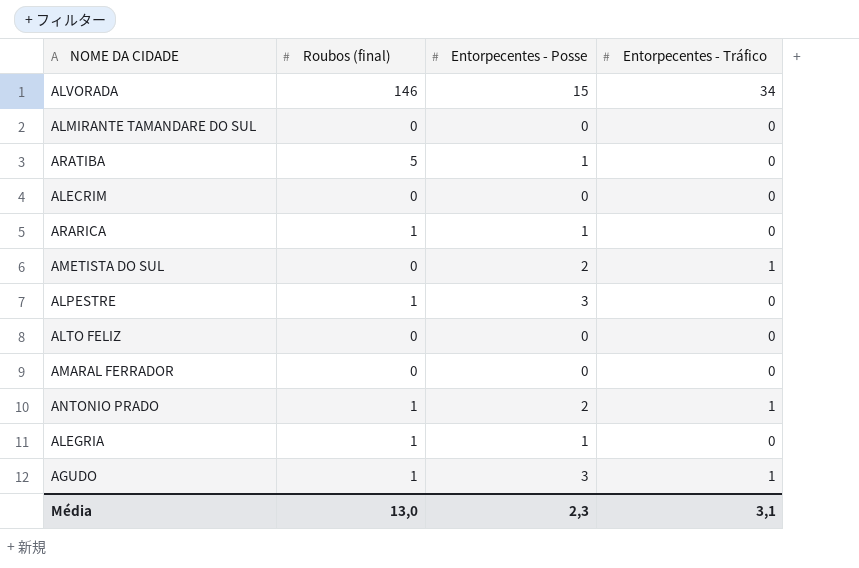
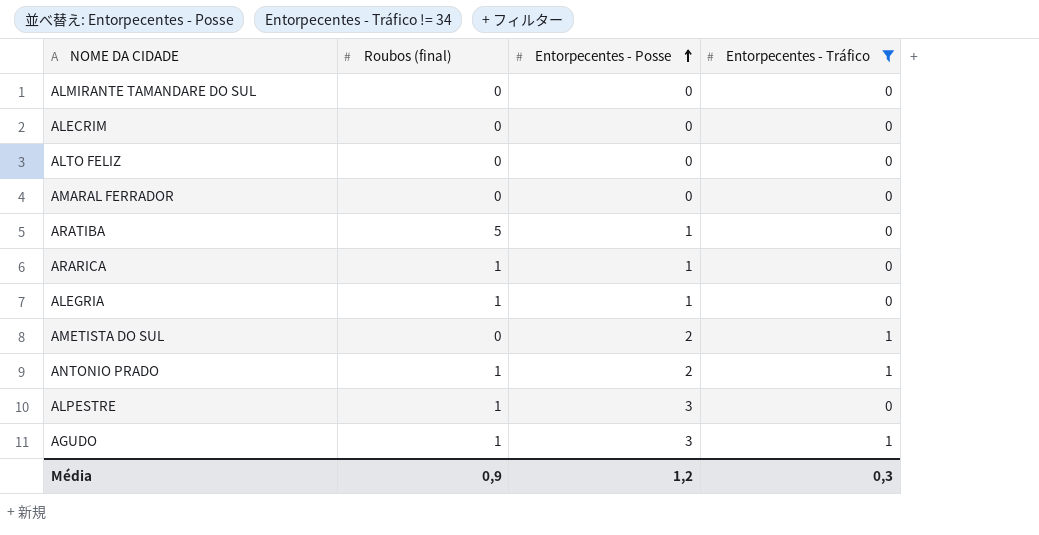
filter: none -> Entorpecentes - Tráfico != 34
row order: none -> Entorpecentes - Posse ascending
Média | Roubos (final): 13,0 -> 0,9
Média | Entorpecentes - Posse: 2,3 -> 1,2
Média | Entorpecentes - Tráfico: 3,1 -> 0,3

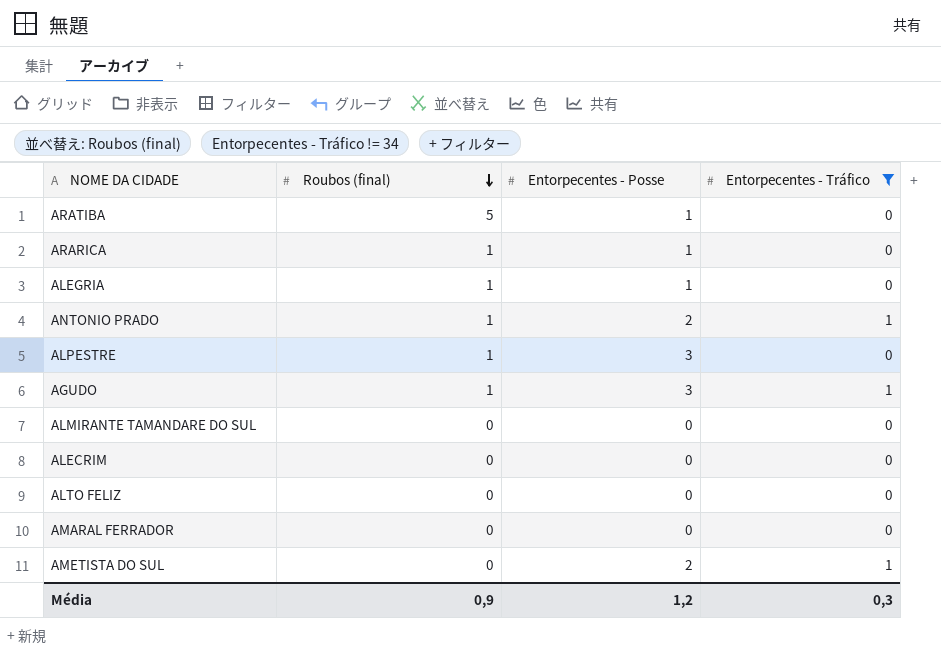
row order: Entorpecentes - Posse ascending -> Roubos (final) descending

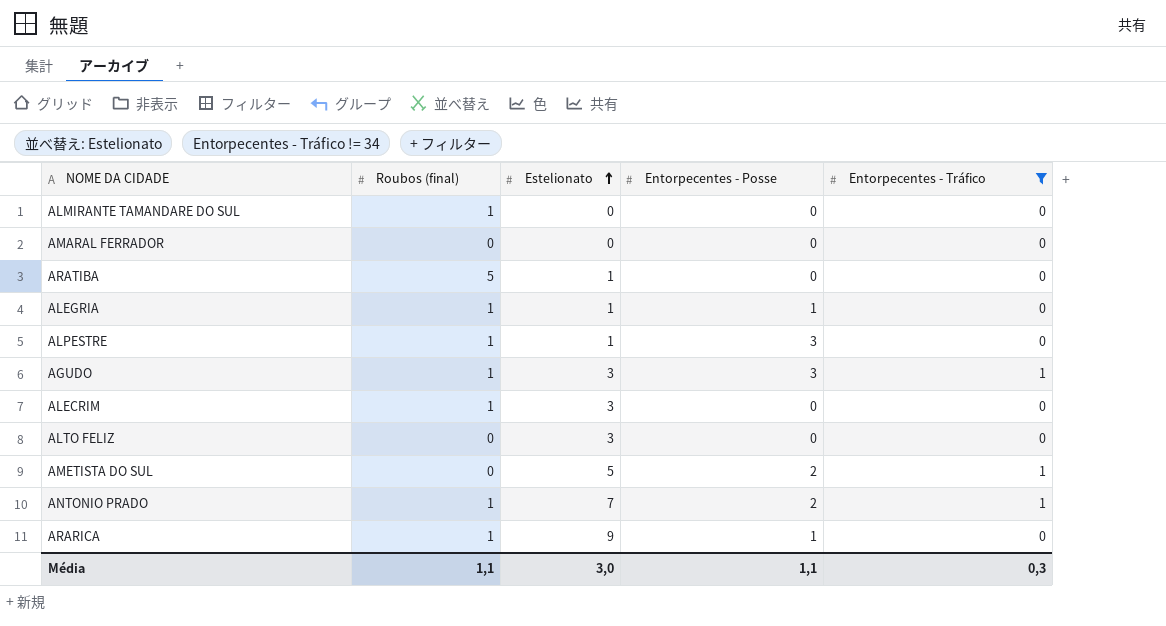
row order: Roubos (final) descending -> Estelionato ascending
column Estelionato | position: none -> 3
ALMIRANTE TAMANDARE DO SUL | Roubos (final): 0 -> 1
ARATIBA | Entorpecentes - Posse: 1 -> 0
ALECRIM | Roubos (final): 0 -> 1
Média | Roubos (final): 0,9 -> 1,1
Média | Entorpecentes - Posse: 1,2 -> 1,1

